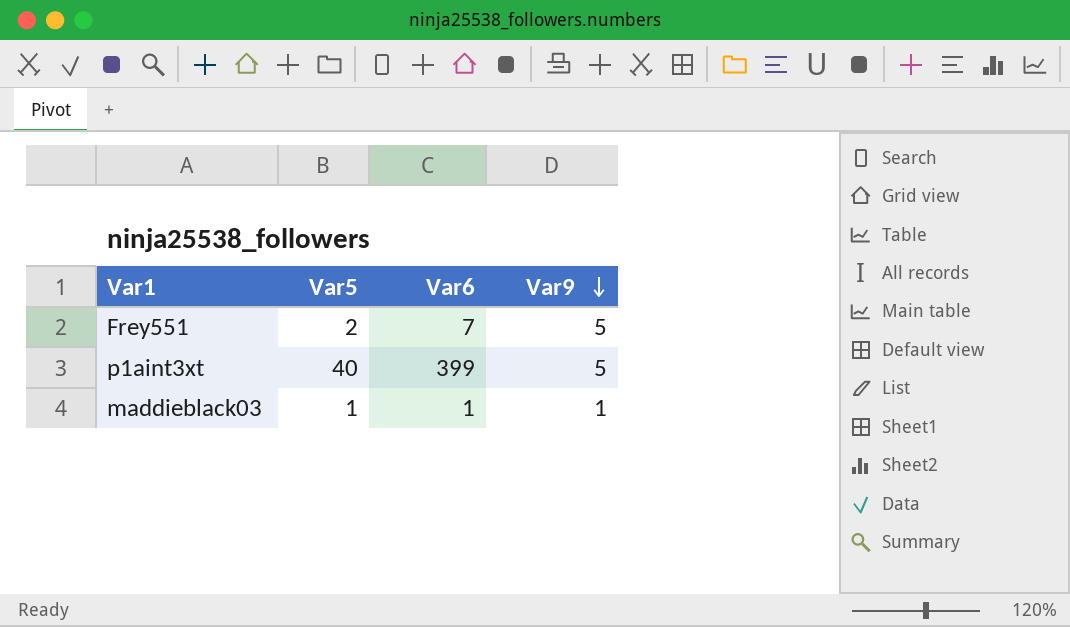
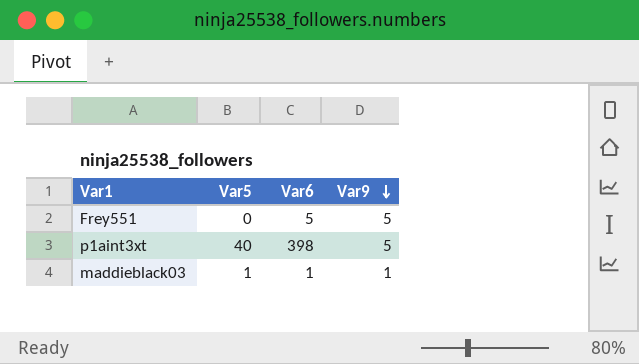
Frey551 | Var5: 2 -> 0
Frey551 | Var6: 7 -> 5
p1aint3xt | Var6: 399 -> 398

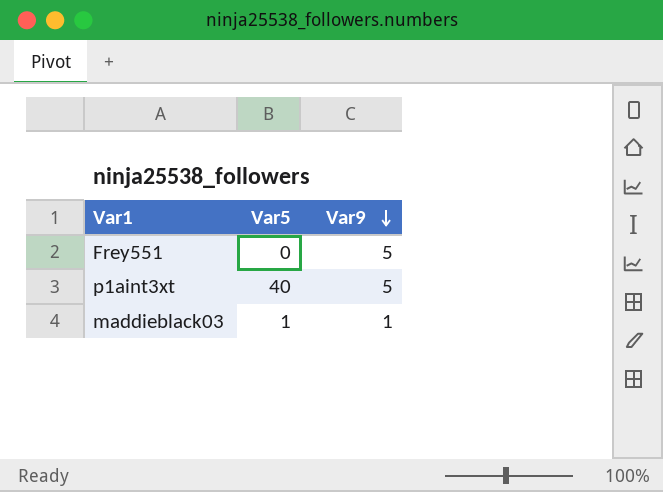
column Var6 | position: 3 -> none

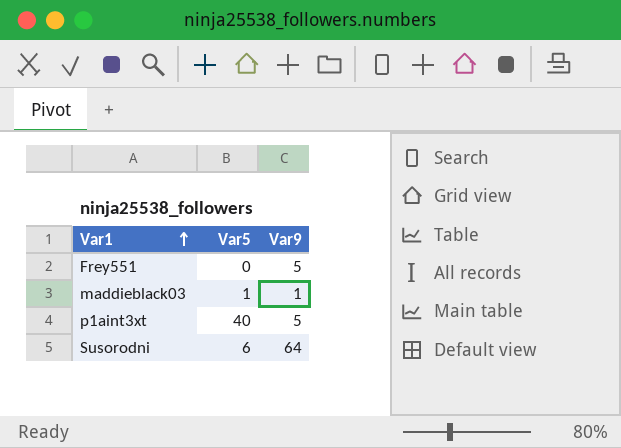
row order: Var9 descending -> Var1 ascending
row Susorodni: none -> 6 | 64

